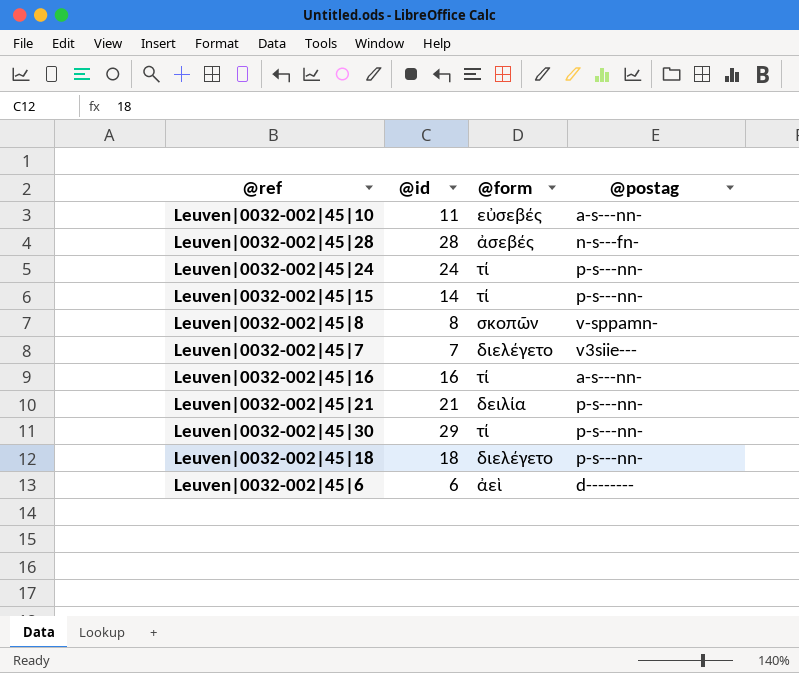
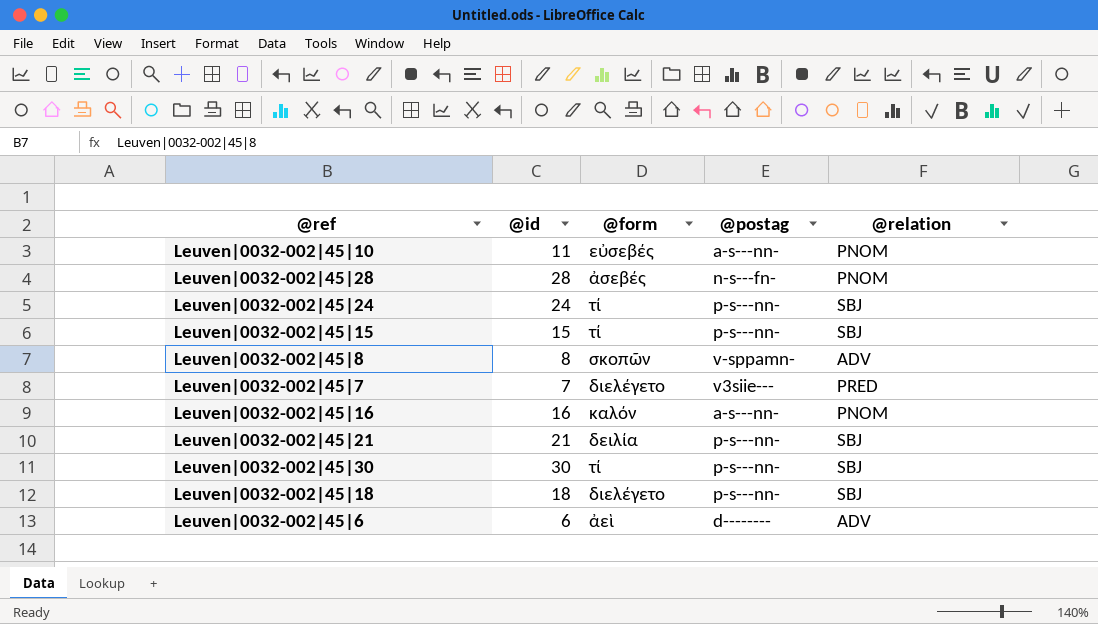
column @relation | position: none -> 5
Leuven|0032-002|45|15 | @id: 14 -> 15
Leuven|0032-002|45|16 | @form: τί -> καλόν
Leuven|0032-002|45|30 | @id: 29 -> 30

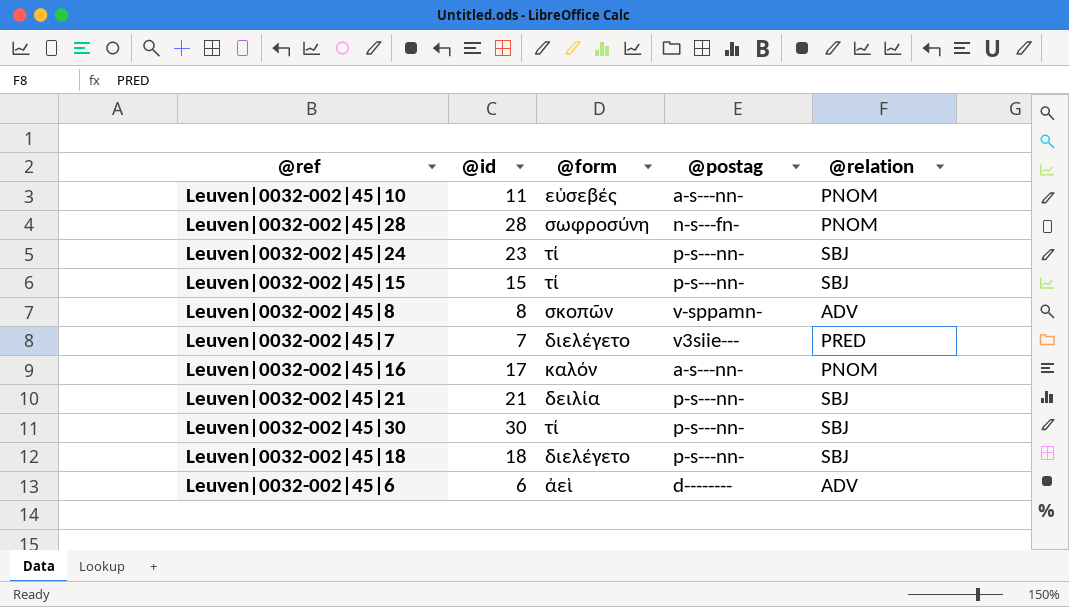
Leuven|0032-002|45|28 | @form: ἀσεβές -> σωφροσύνη
Leuven|0032-002|45|24 | @id: 24 -> 23
Leuven|0032-002|45|16 | @id: 16 -> 17

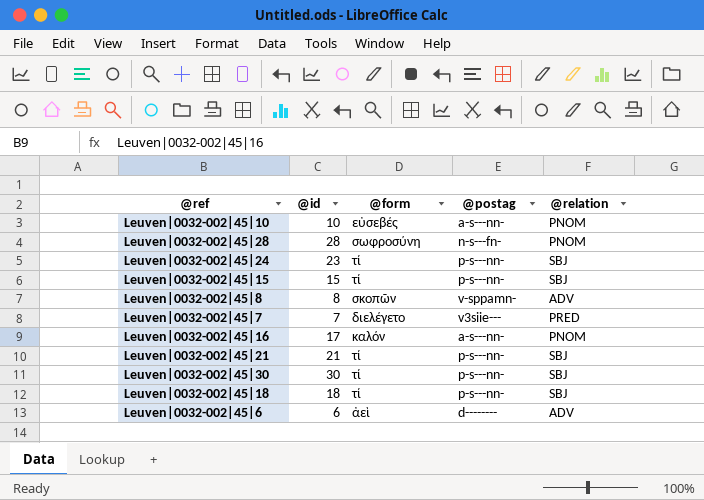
Leuven|0032-002|45|10 | @id: 11 -> 10
Leuven|0032-002|45|21 | @form: δειλία -> τί
Leuven|0032-002|45|18 | @form: διελέγετο -> τί

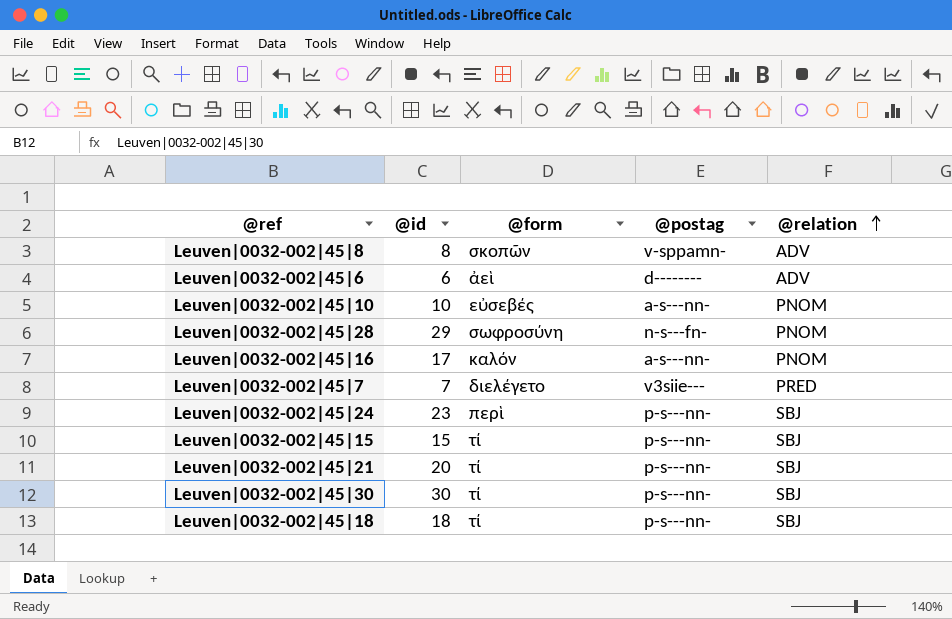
row order: none -> @relation ascending
Leuven|0032-002|45|28 | @id: 28 -> 29
Leuven|0032-002|45|24 | @form: τί -> περὶ
Leuven|0032-002|45|21 | @id: 21 -> 20

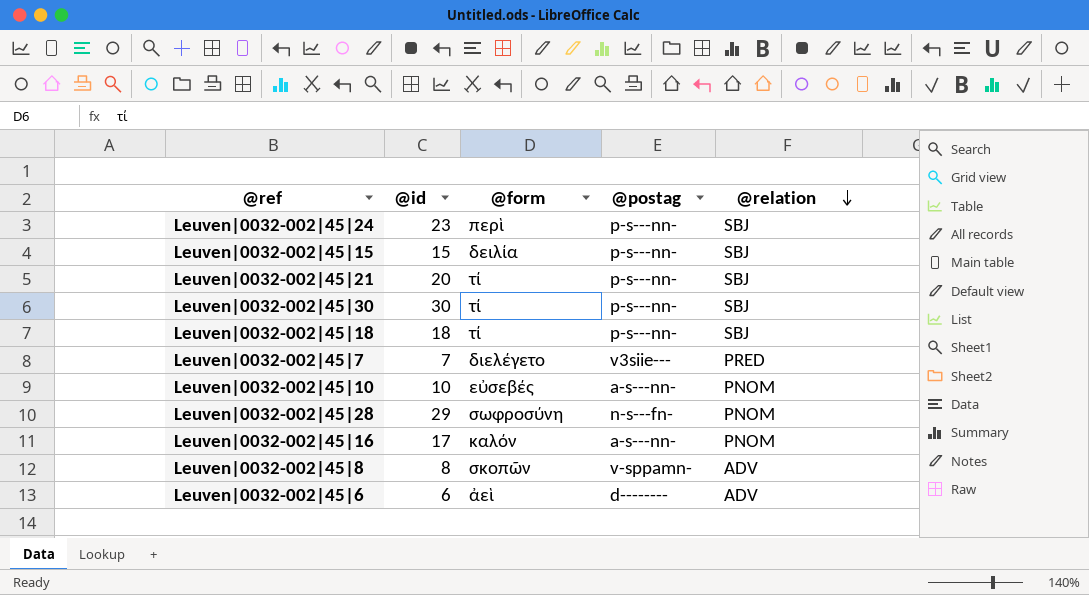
row order: @relation ascending -> @relation descending
Leuven|0032-002|45|15 | @form: τί -> δειλία

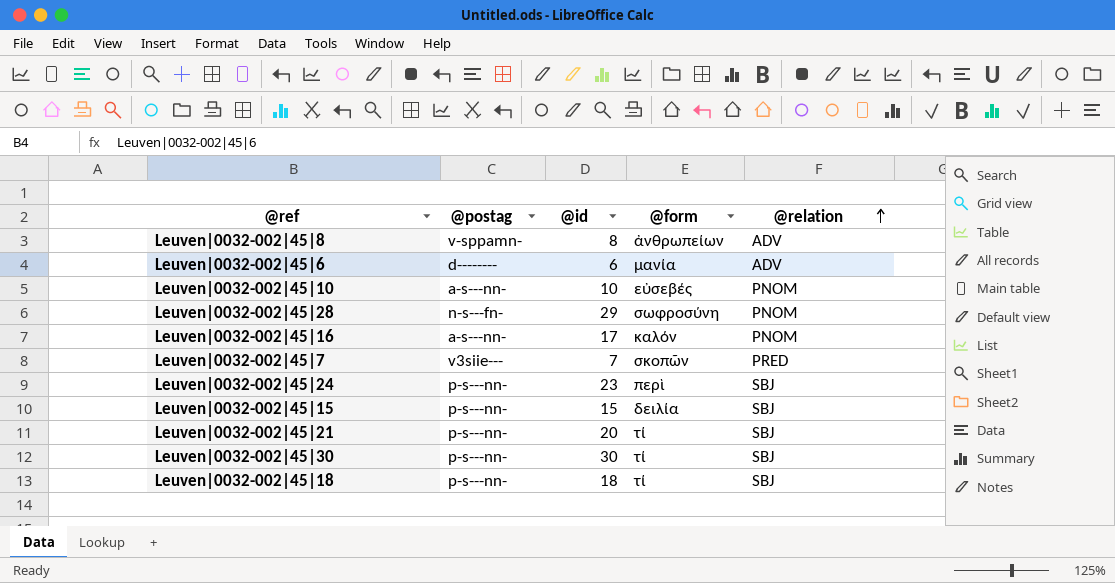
row order: @relation descending -> @relation ascending
column @postag | position: 4 -> 2
Leuven|0032-002|45|8 | @form: σκοπῶν -> ἀνθρωπείων
Leuven|0032-002|45|6 | @form: ἀεὶ -> μανία
Leuven|0032-002|45|7 | @form: διελέγετο -> σκοπῶν

